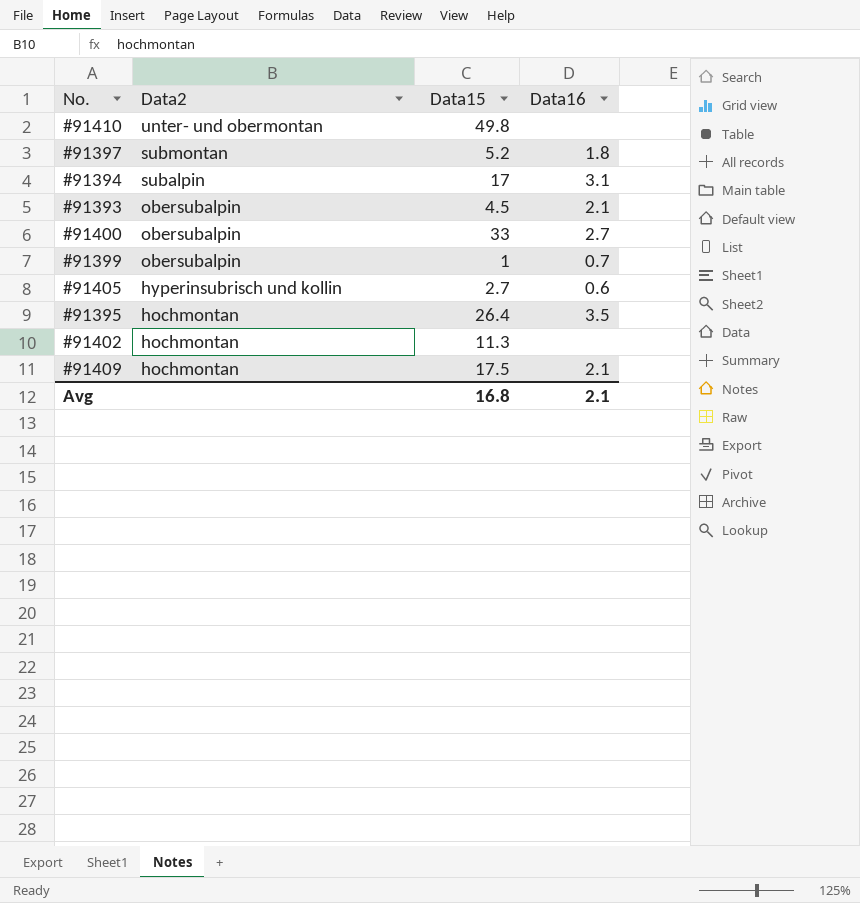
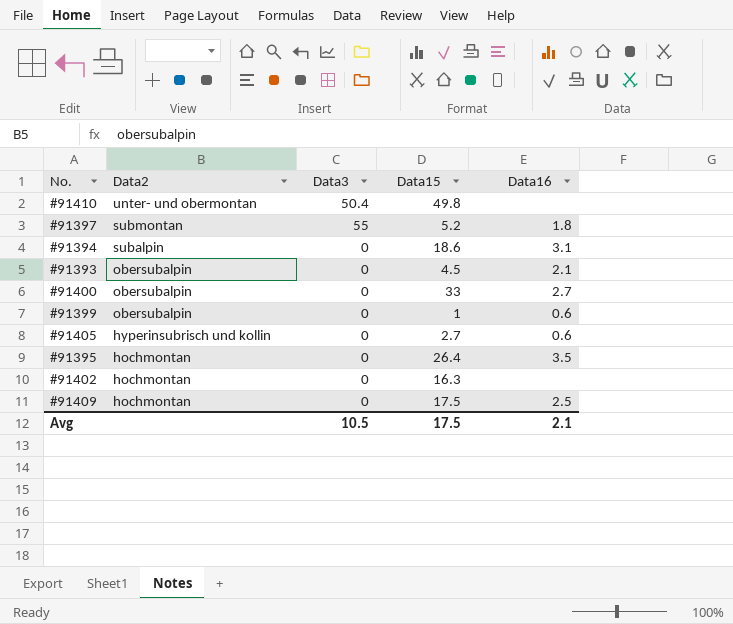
column Data3 | position: none -> 3
#91394 | Data15: 17 -> 18.6
#91399 | Data16: 0.7 -> 0.6
#91402 | Data15: 11.3 -> 16.3
#91409 | Data16: 2.1 -> 2.5
Avg | Data15: 16.8 -> 17.5

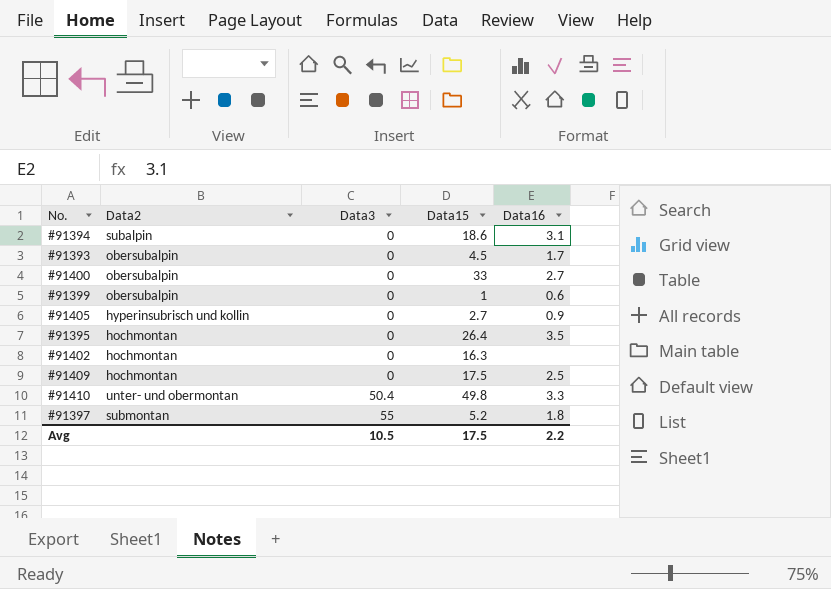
row order: Data2 descending -> Data3 ascending
#91393 | Data16: 2.1 -> 1.7
#91405 | Data16: 0.6 -> 0.9
#91410 | Data16: none -> 3.3
Avg | Data16: 2.1 -> 2.2

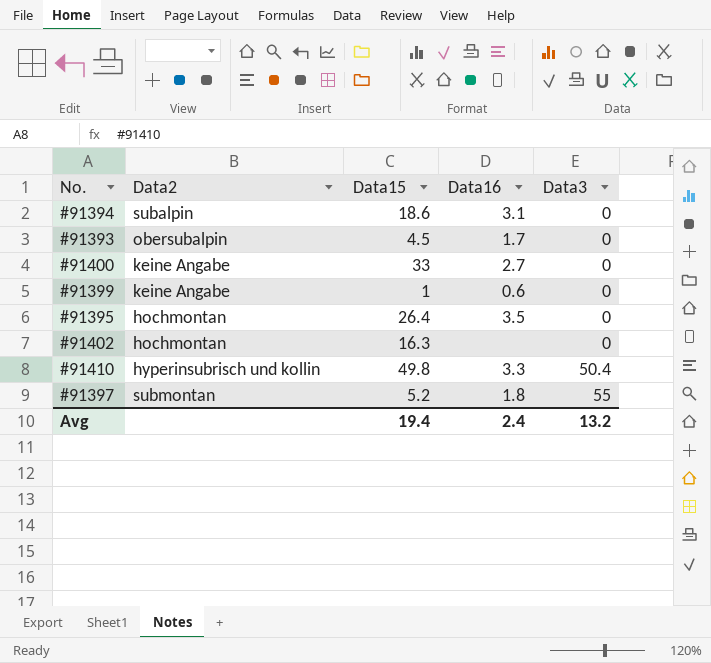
column Data3 | position: 3 -> 5
row #91405: hyperinsubrisch und kollin | 0 | 2.7 | 0.9 -> none
row #91409: hochmontan | 0 | 17.5 | 2.5 -> none
#91400 | Data2: obersubalpin -> keine Angabe
#91399 | Data2: obersubalpin -> keine Angabe
#91410 | Data2: unter- und obermontan -> hyperinsubrisch und kollin
Avg | Data15: 17.5 -> 19.4
Avg | Data16: 2.2 -> 2.4
Avg | Data3: 10.5 -> 13.2

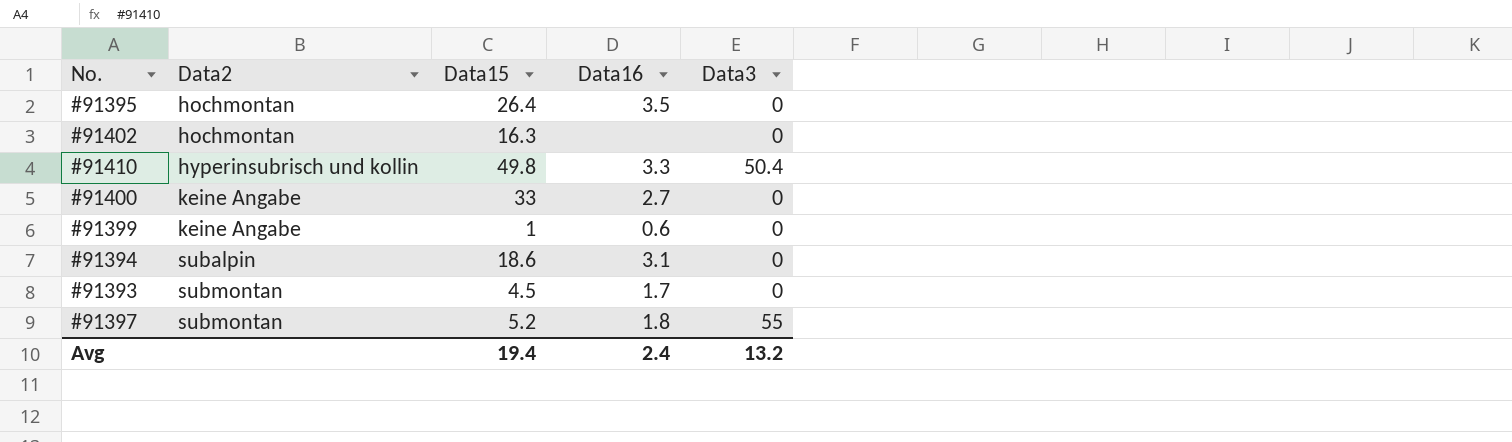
row order: Data3 ascending -> Data2 ascending
#91393 | Data2: obersubalpin -> submontan

